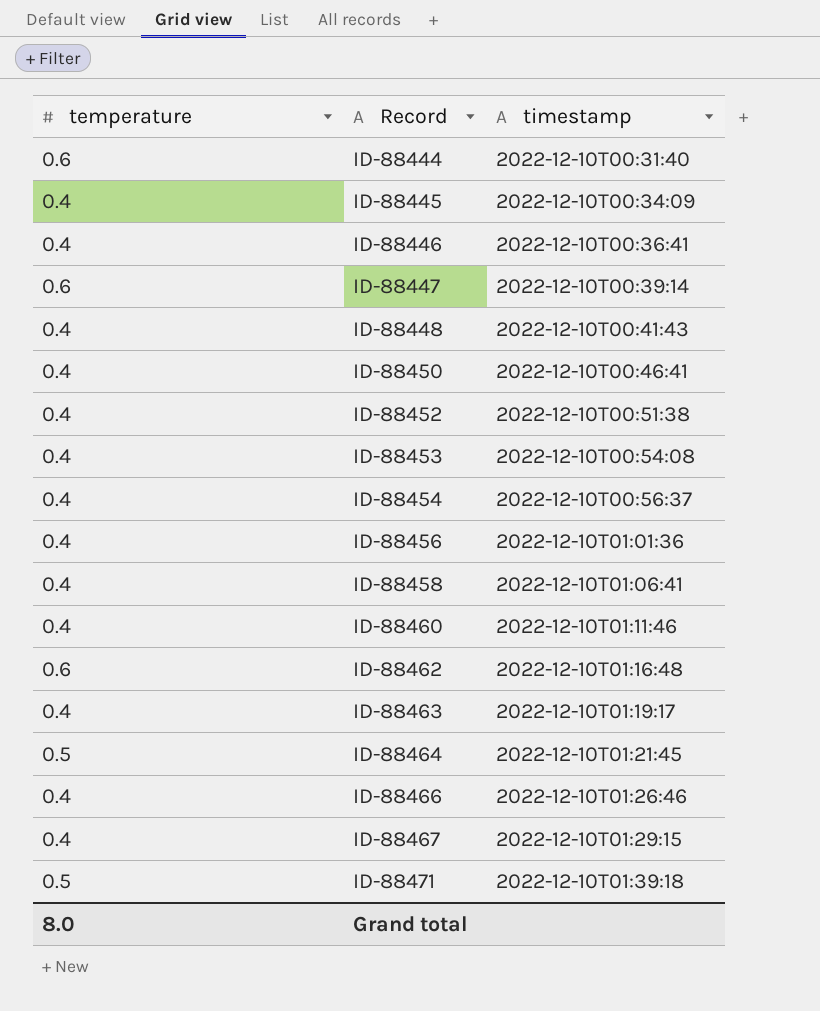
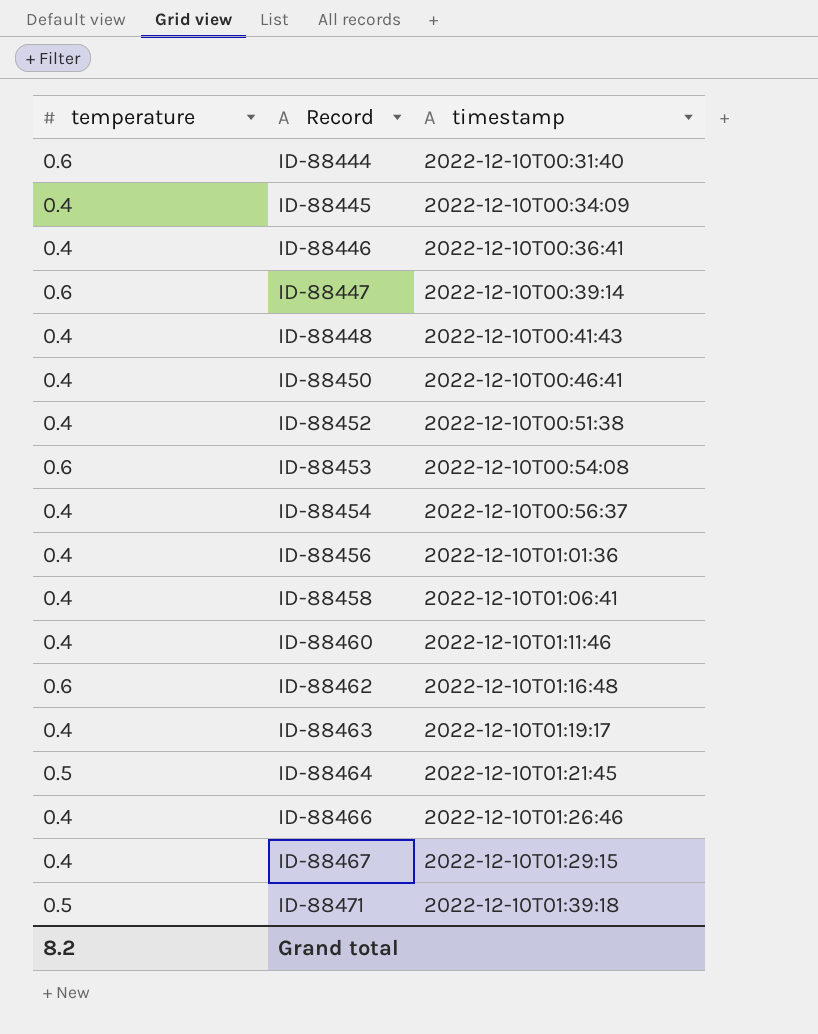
ID-88453 | temperature: 0.4 -> 0.6
Grand total | temperature: 8.0 -> 8.2

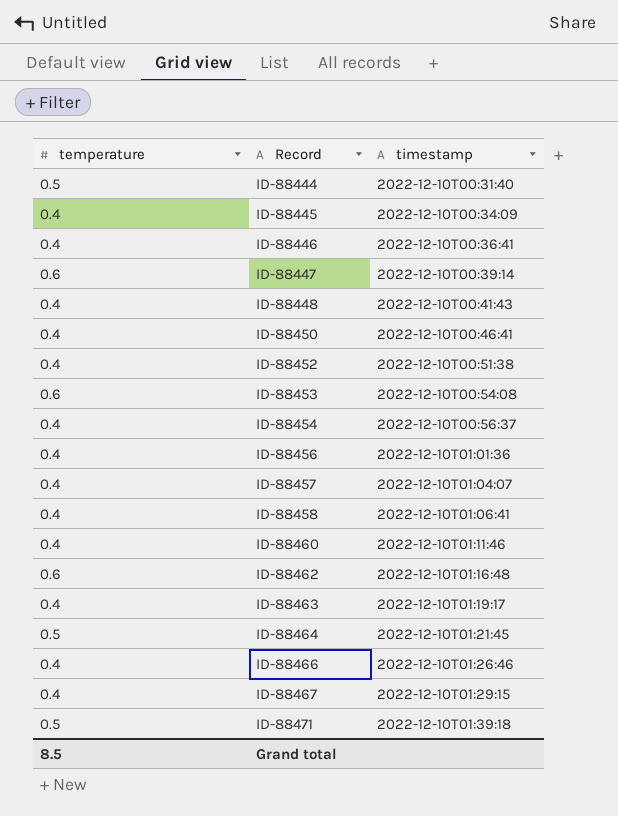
ID-88444 | temperature: 0.6 -> 0.5
row ID-88457: none -> 0.4 | 2022-12-10T01:04:07
Grand total | temperature: 8.2 -> 8.5

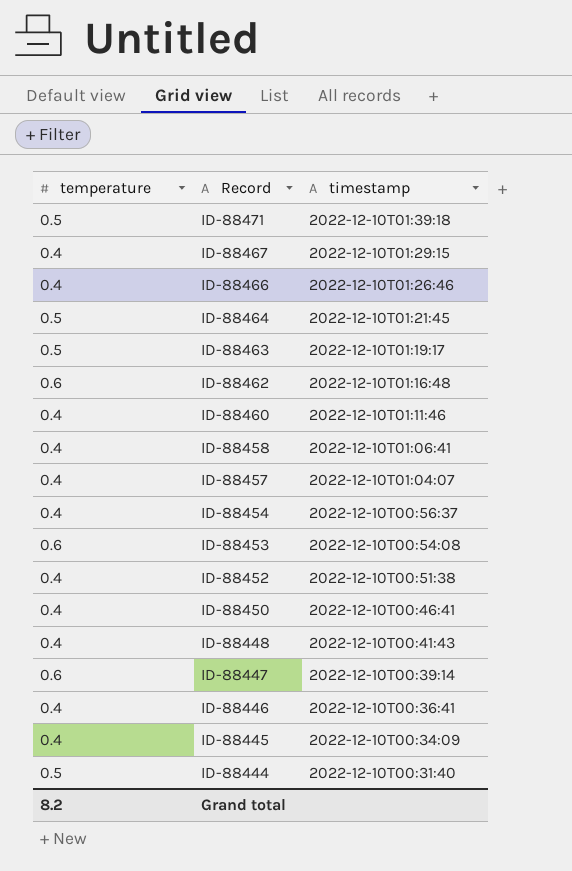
row order: Record ascending -> Record descending
row ID-88456: 0.4 | 2022-12-10T01:01:36 -> none
ID-88463 | temperature: 0.4 -> 0.5
Grand total | temperature: 8.5 -> 8.2

